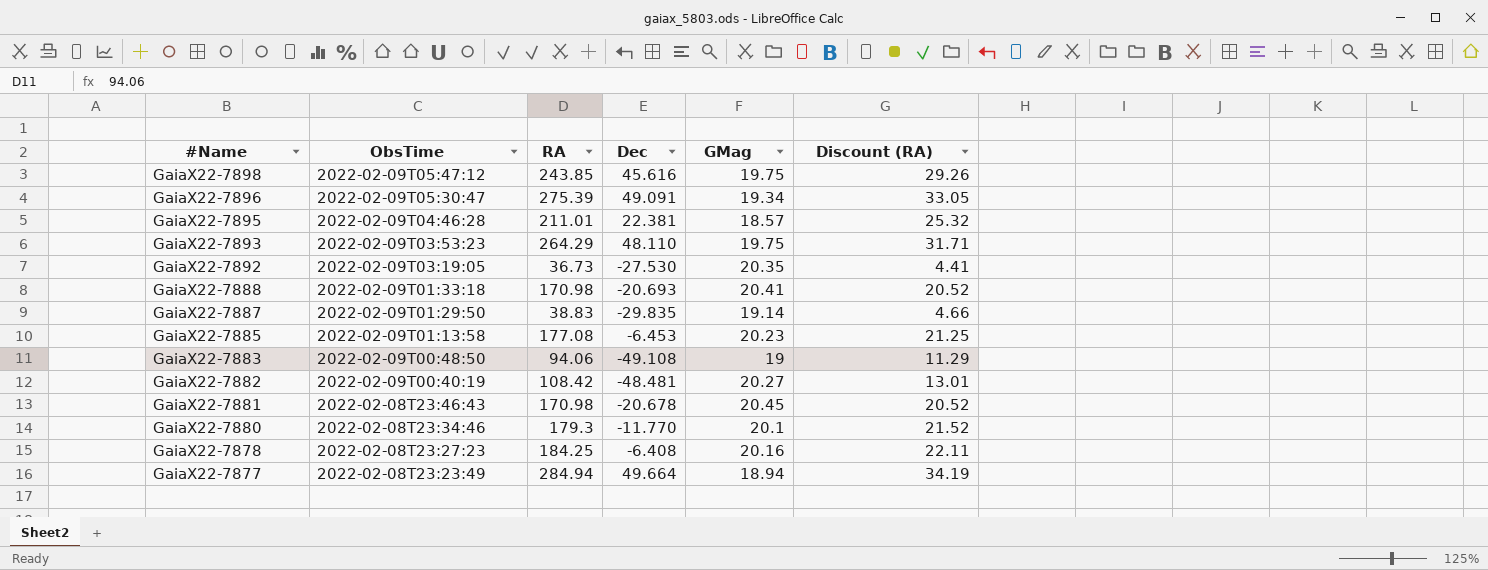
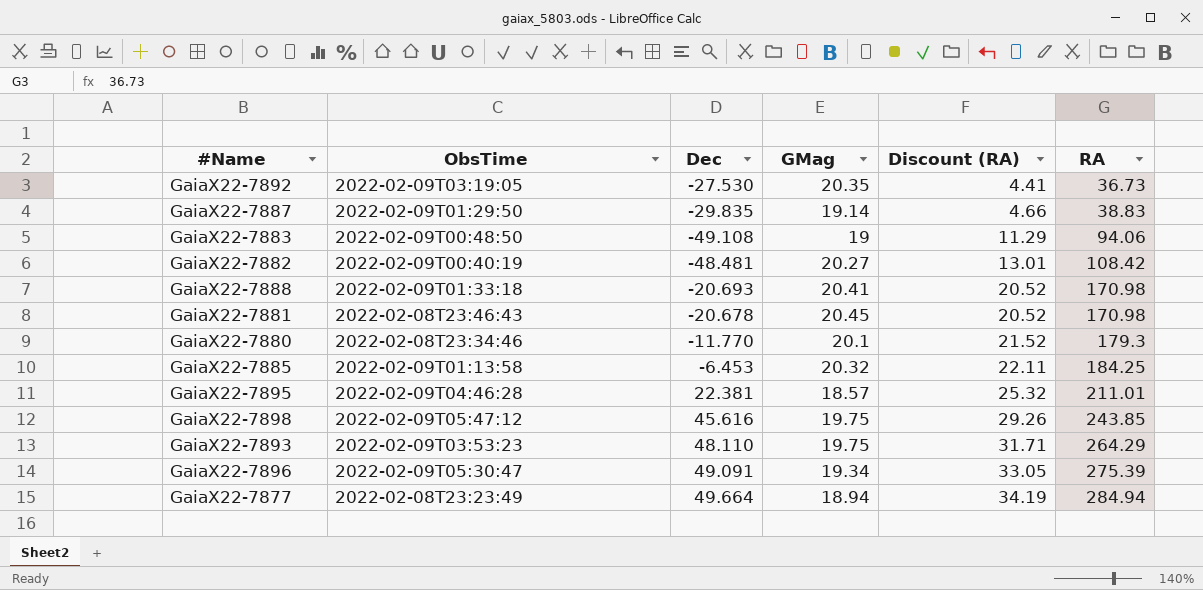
row order: #Name descending -> Discount (RA) ascending
column RA | position: 3 -> 6
row GaiaX22-7878: 2022-02-08T23:27:23 | 184.25 | -6.408 | 20.16 | 22.11 -> none
GaiaX22-7885 | GMag: 20.23 -> 20.32
GaiaX22-7885 | Discount (RA): 21.25 -> 22.11
GaiaX22-7885 | RA: 177.08 -> 184.25

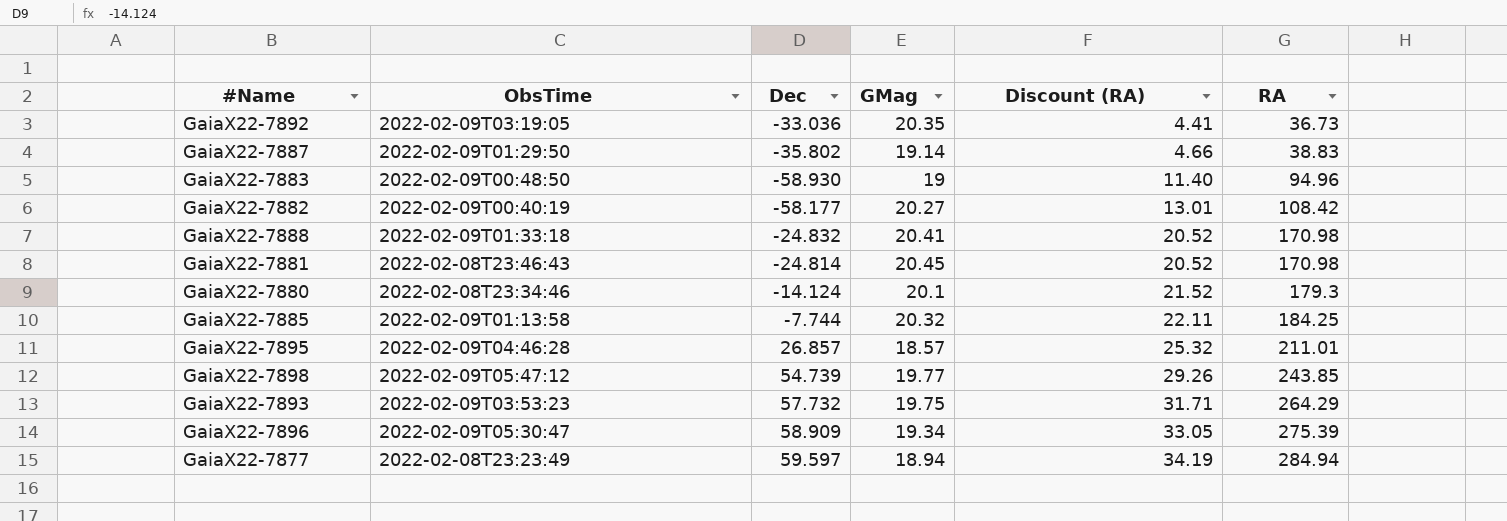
GaiaX22-7892 | Dec: -27.530 -> -33.036
GaiaX22-7887 | Dec: -29.835 -> -35.802
GaiaX22-7883 | Dec: -49.108 -> -58.930
GaiaX22-7883 | Discount (RA): 11.29 -> 11.40
GaiaX22-7883 | RA: 94.06 -> 94.96
GaiaX22-7882 | Dec: -48.481 -> -58.177
GaiaX22-7888 | Dec: -20.693 -> -24.832
GaiaX22-7881 | Dec: -20.678 -> -24.814
GaiaX22-7880 | Dec: -11.770 -> -14.124
GaiaX22-7885 | Dec: -6.453 -> -7.744
GaiaX22-7895 | Dec: 22.381 -> 26.857
GaiaX22-7898 | Dec: 45.616 -> 54.739
GaiaX22-7898 | GMag: 19.75 -> 19.77
GaiaX22-7893 | Dec: 48.110 -> 57.732
GaiaX22-7896 | Dec: 49.091 -> 58.909
GaiaX22-7877 | Dec: 49.664 -> 59.597

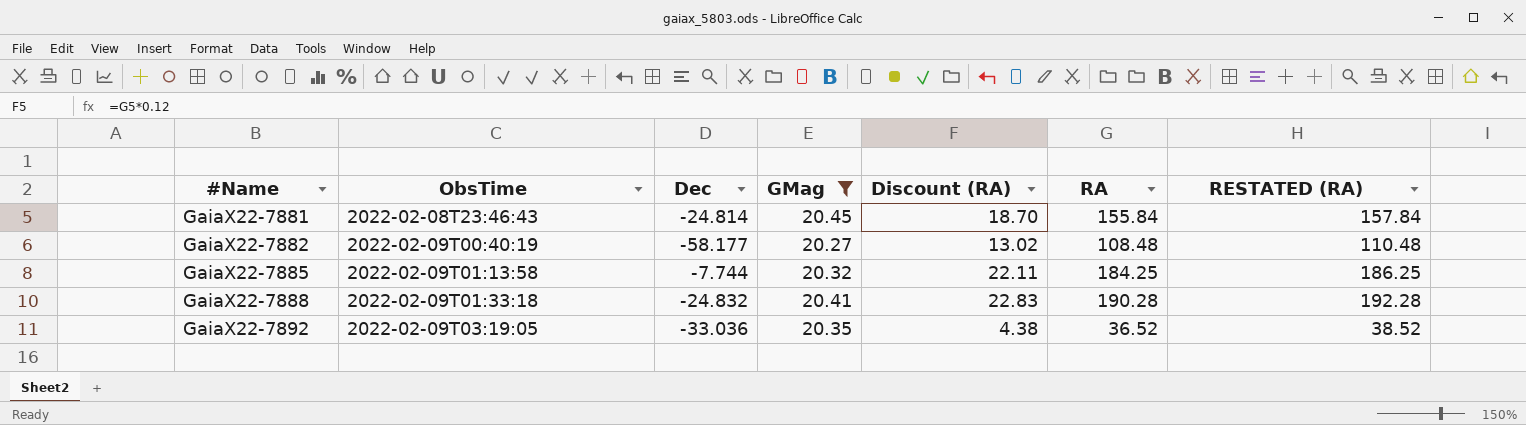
filter: none -> GMag >= 20.27
row order: Discount (RA) ascending -> #Name ascending
column RESTATED (RA) | formula: none -> [RA] + 2
GaiaX22-7881 | Discount (RA): 20.52 -> 18.70
GaiaX22-7881 | RA: 170.98 -> 155.84
GaiaX22-7882 | Discount (RA): 13.01 -> 13.02
GaiaX22-7882 | RA: 108.42 -> 108.48
GaiaX22-7888 | Discount (RA): 20.52 -> 22.83
GaiaX22-7888 | RA: 170.98 -> 190.28
GaiaX22-7892 | Discount (RA): 4.41 -> 4.38
GaiaX22-7892 | RA: 36.73 -> 36.52

